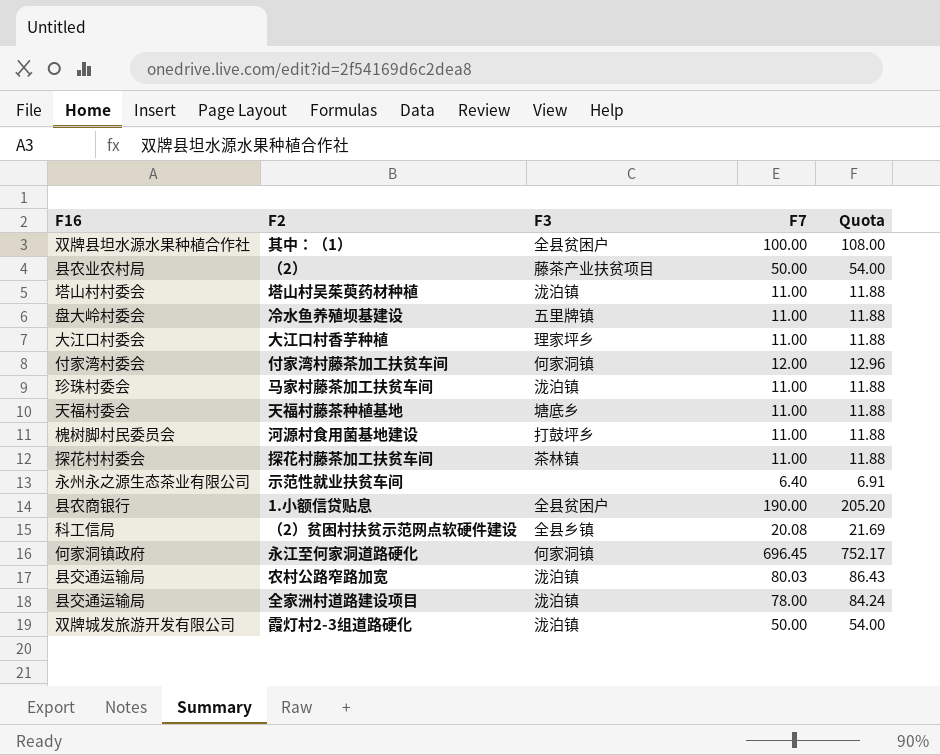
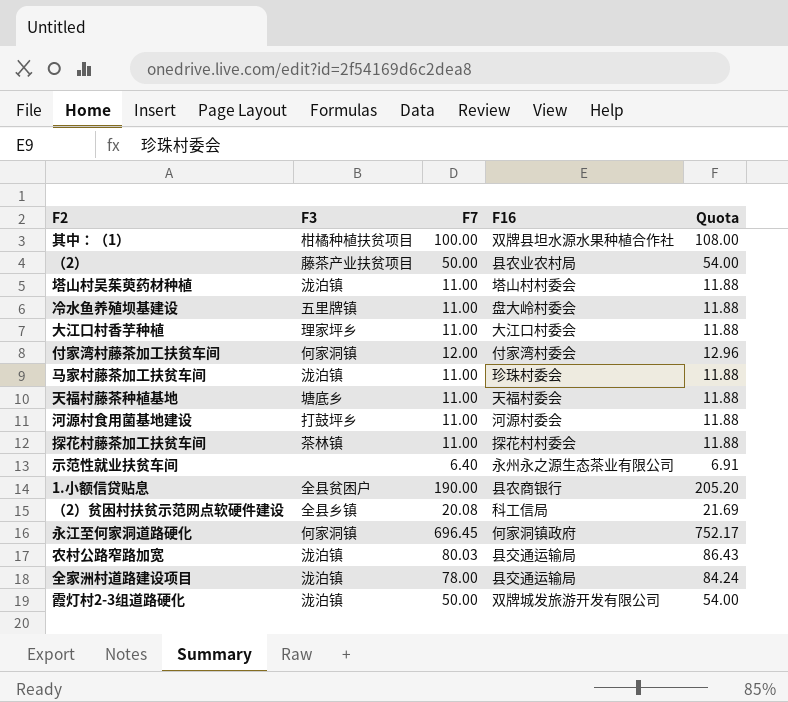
column F16 | position: 1 -> 4
其中：（1） | F3: 全县贫困户 -> 柑橘种植扶贫项目
河源村食用菌基地建设 | F16: 槐树脚村民委员会 -> 河源村委会

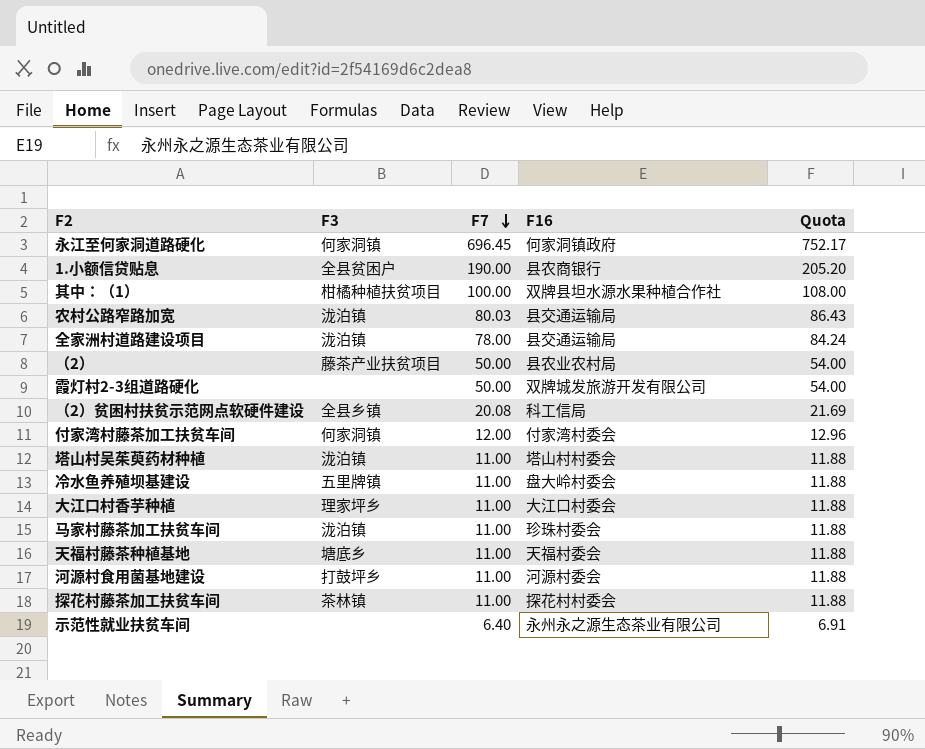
row order: none -> F7 descending
霞灯村2-3组道路硬化 | F3: 泷泊镇 -> none

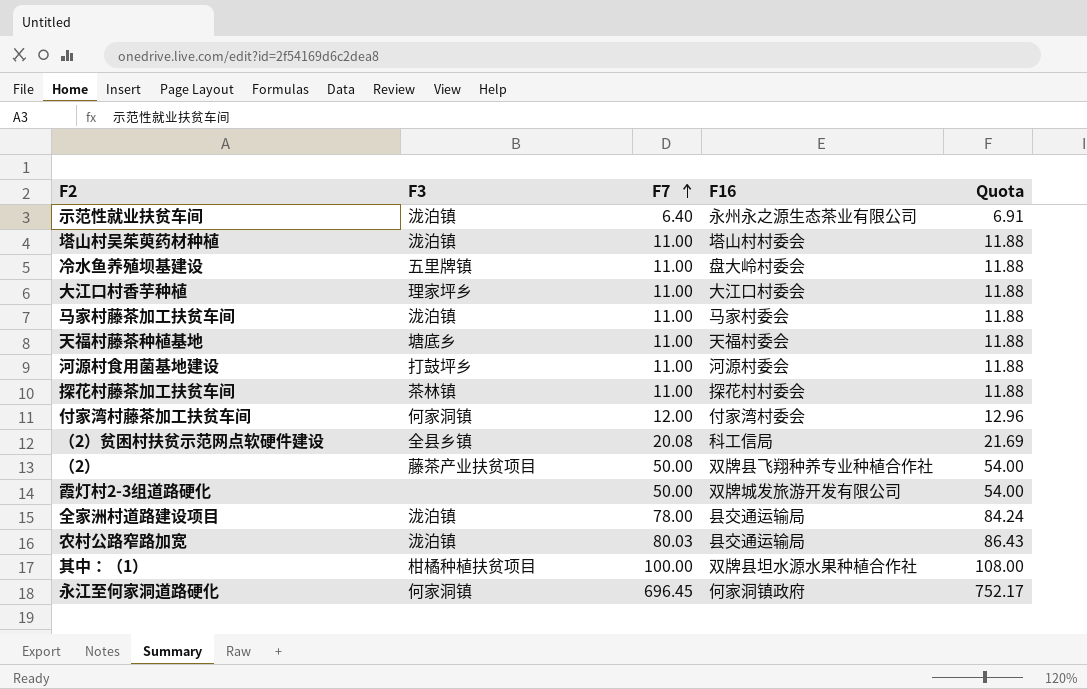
row order: F7 descending -> F7 ascending
row 1.小额信贷贴息: 全县贫困户 | 190.00 | 县农商银行 | 205.20 -> none
示范性就业扶贫车间 | F3: none -> 泷泊镇
马家村藤茶加工扶贫车间 | F16: 珍珠村委会 -> 马家村委会
（2） | F16: 县农业农村局 -> 双牌县飞翔种养专业种植合作社

